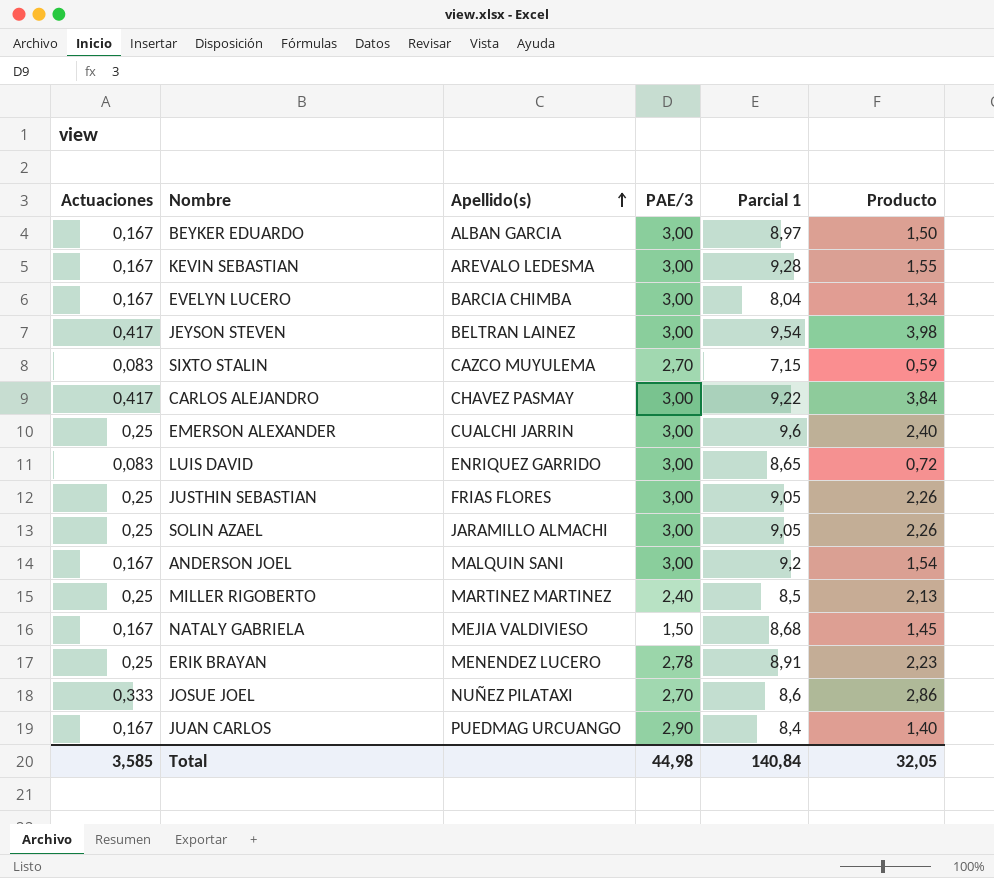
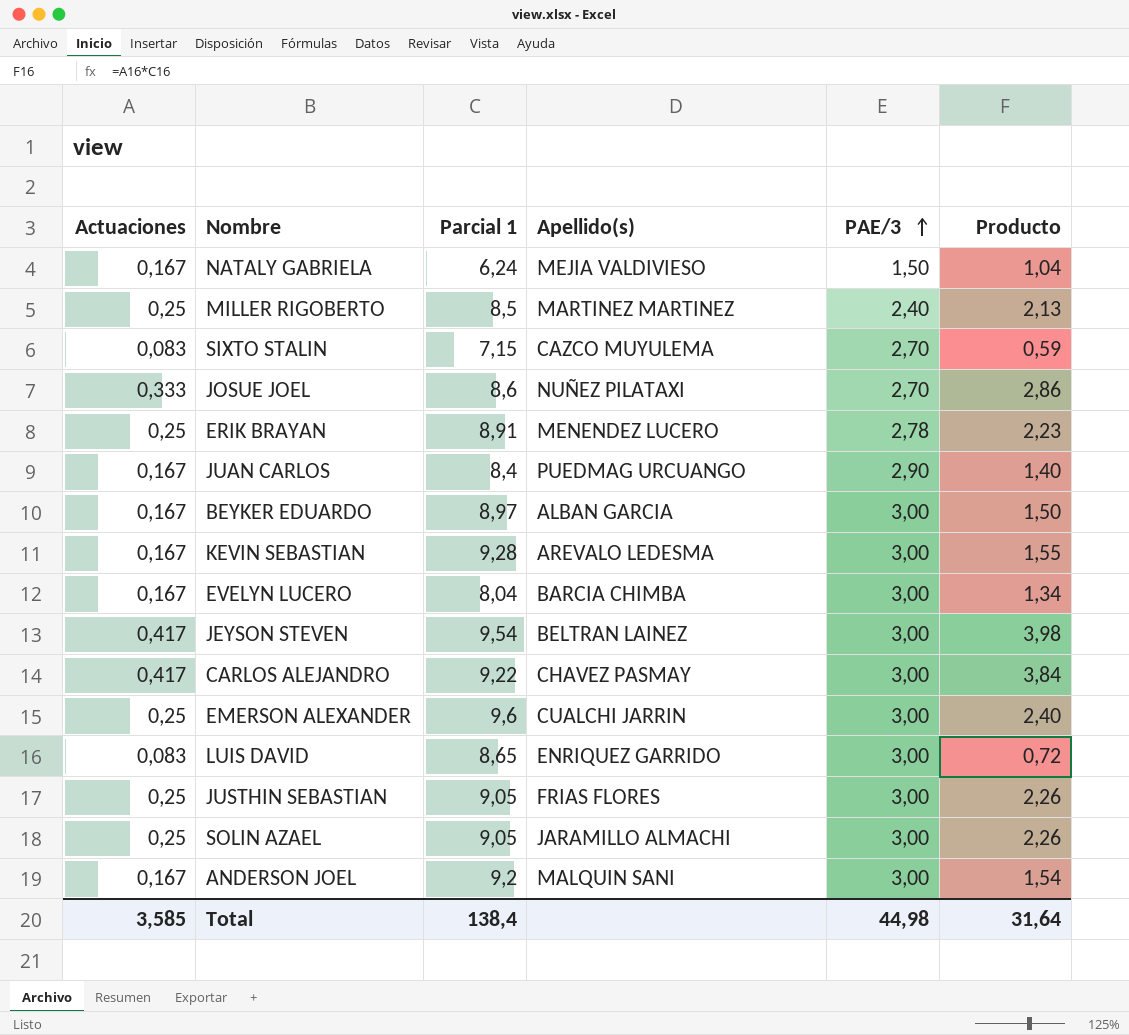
row order: Apellido(s) ascending -> PAE/3 ascending
column Parcial 1 | position: 5 -> 3
NATALY GABRIELA | Parcial 1: 8,68 -> 6,24
NATALY GABRIELA | Producto: 1,45 -> 1,04
Total | Parcial 1: 140,84 -> 138,4
Total | Producto: 32,05 -> 31,64

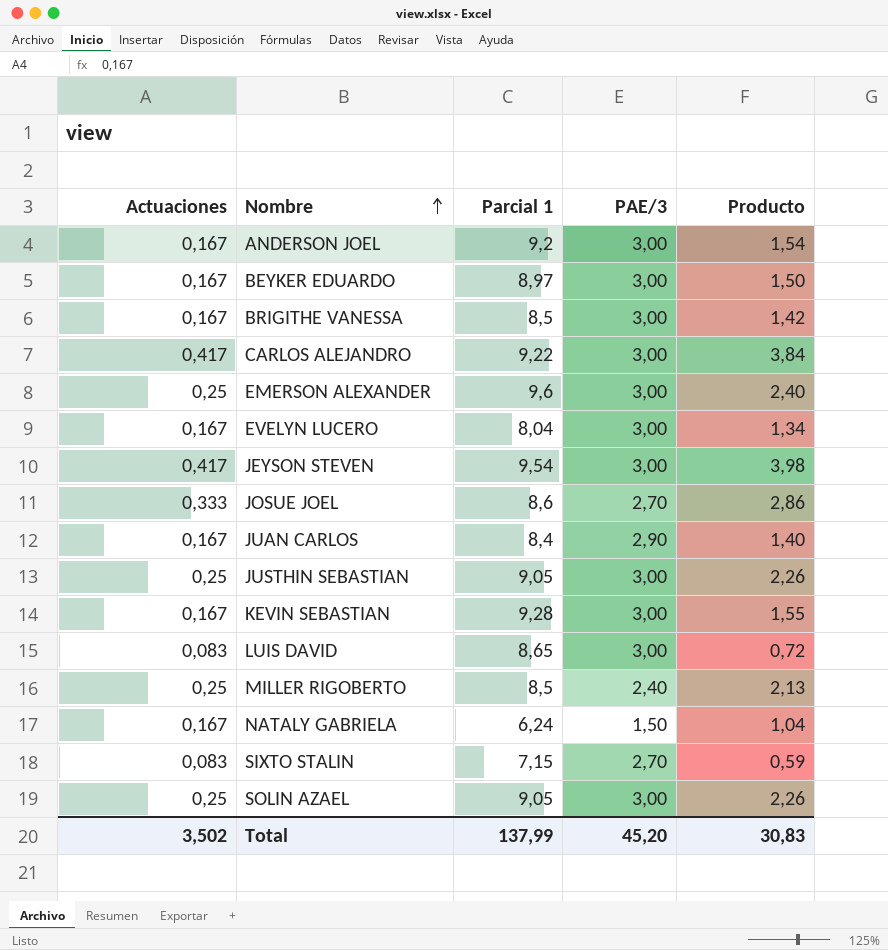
row order: PAE/3 ascending -> Nombre ascending
column Apellido(s) | position: 4 -> none
row ERIK BRAYAN: 0,25 | 8,91 | MENENDEZ LUCERO | 2,78 | 2,23 -> none
row BRIGITHE VANESSA: none -> 0,167 | 8,5 | 3,00 | 1,42
Total | Actuaciones: 3,585 -> 3,502
Total | Parcial 1: 138,4 -> 137,99
Total | PAE/3: 44,98 -> 45,20
Total | Producto: 31,64 -> 30,83

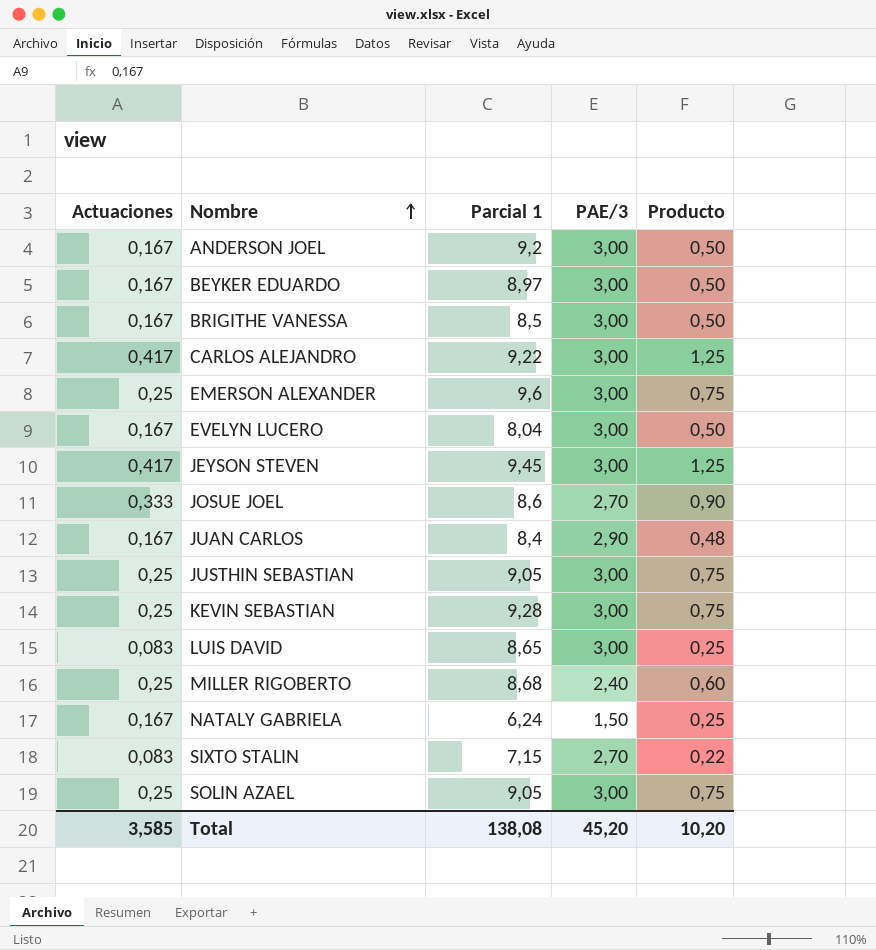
column Producto | formula: [Actuaciones] * [Parcial 1] -> [Actuaciones] * [PAE/3]
JEYSON STEVEN | Parcial 1: 9,54 -> 9,45
KEVIN SEBASTIAN | Actuaciones: 0,167 -> 0,25
MILLER RIGOBERTO | Parcial 1: 8,5 -> 8,68
Total | Actuaciones: 3,502 -> 3,585
Total | Parcial 1: 137,99 -> 138,08
Total | Producto: 30,83 -> 10,20

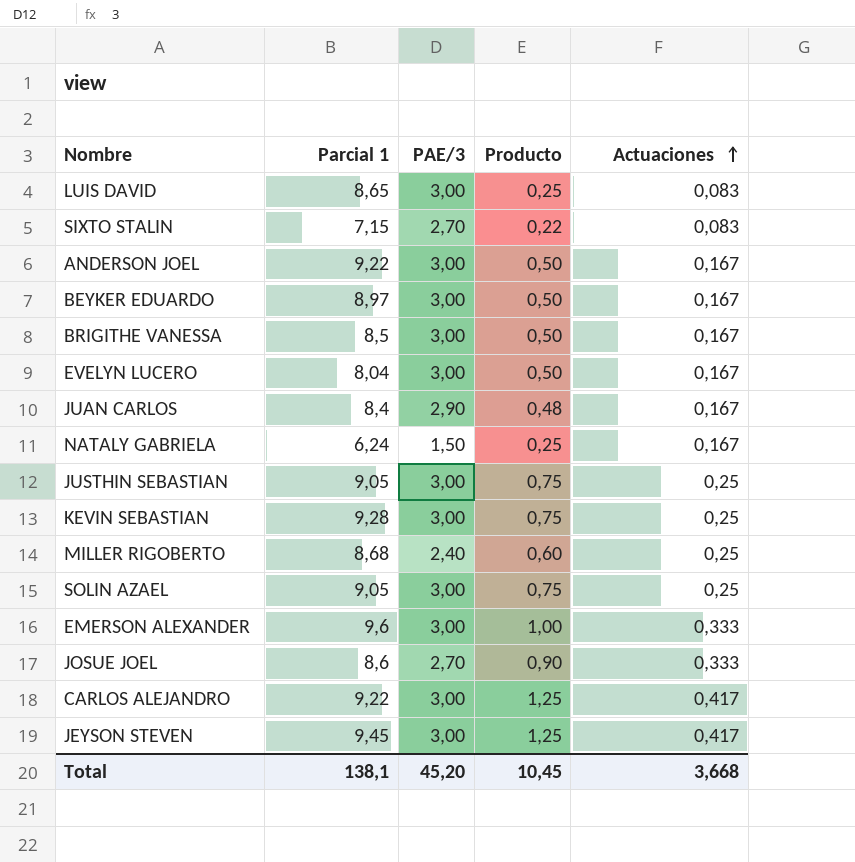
row order: Nombre ascending -> Actuaciones ascending
column Actuaciones | position: 1 -> 5
ANDERSON JOEL | Parcial 1: 9,2 -> 9,22
EMERSON ALEXANDER | Producto: 0,75 -> 1,00
EMERSON ALEXANDER | Actuaciones: 0,25 -> 0,333
Total | Parcial 1: 138,08 -> 138,1
Total | Producto: 10,20 -> 10,45
Total | Actuaciones: 3,585 -> 3,668

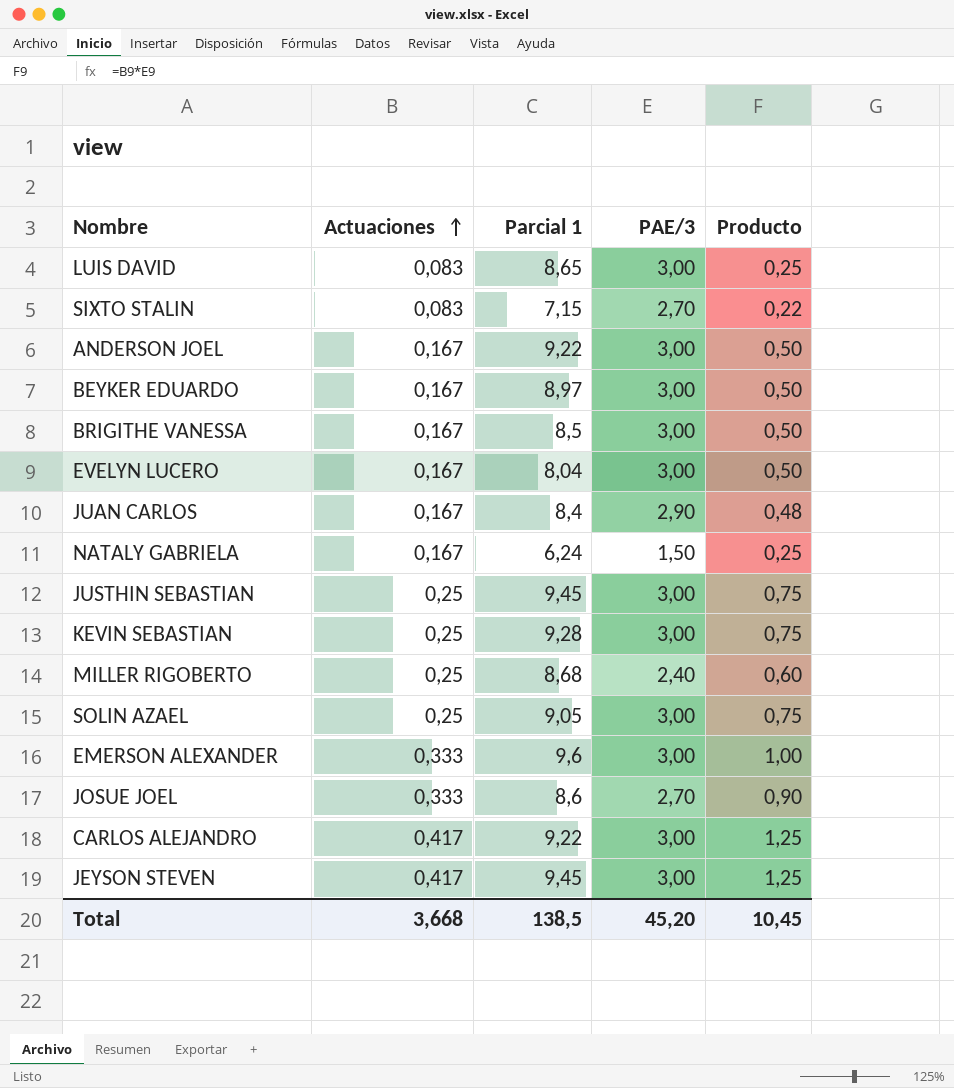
column Actuaciones | position: 5 -> 2
JUSTHIN SEBASTIAN | Parcial 1: 9,05 -> 9,45
Total | Parcial 1: 138,1 -> 138,5

